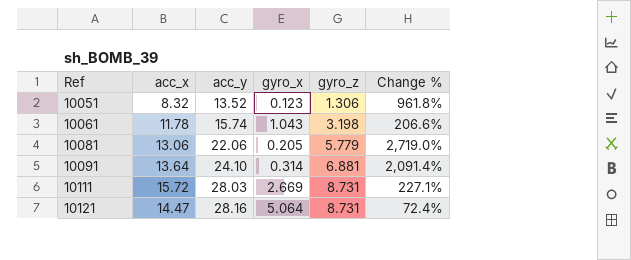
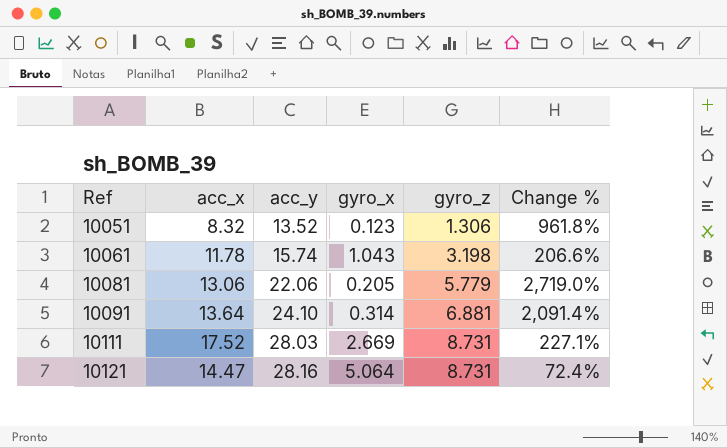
10111 | acc_x: 15.72 -> 17.52

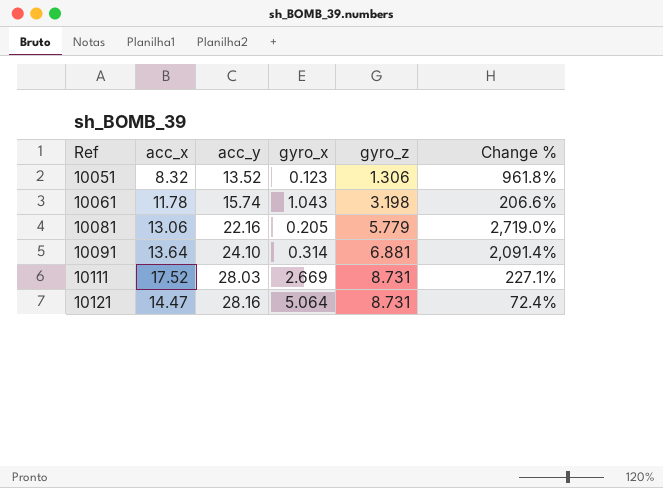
10081 | acc_y: 22.06 -> 22.16

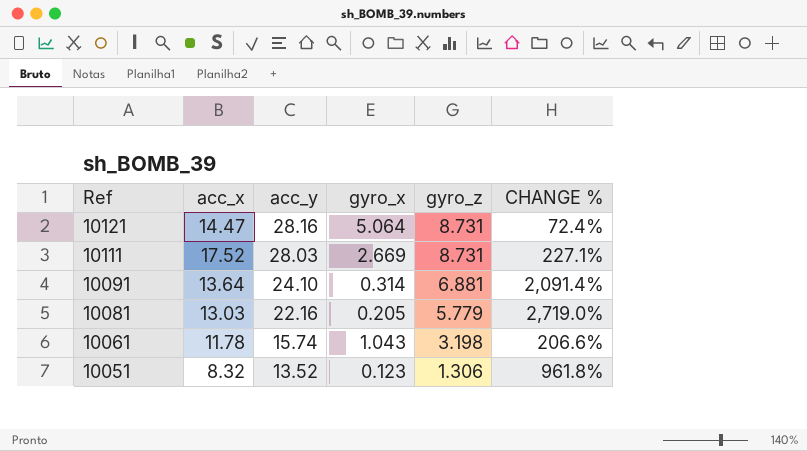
row order: Ref ascending -> Ref descending
column name: Change % -> CHANGE %
10081 | acc_x: 13.06 -> 13.03

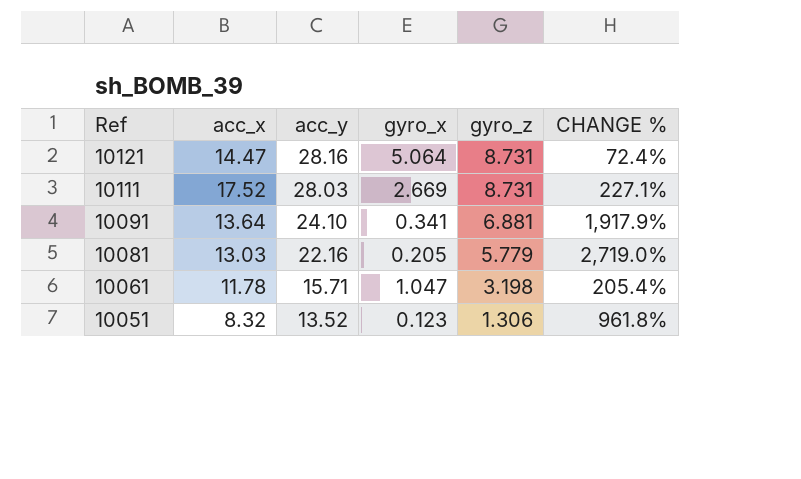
10091 | gyro_x: 0.314 -> 0.341
10091 | CHANGE %: 2,091.4% -> 1,917.9%
10061 | acc_y: 15.74 -> 15.71
10061 | gyro_x: 1.043 -> 1.047
10061 | CHANGE %: 206.6% -> 205.4%

